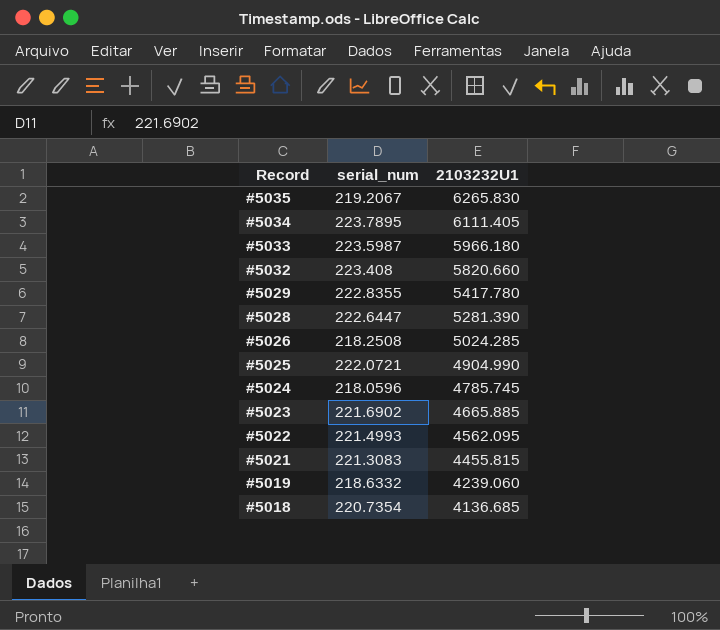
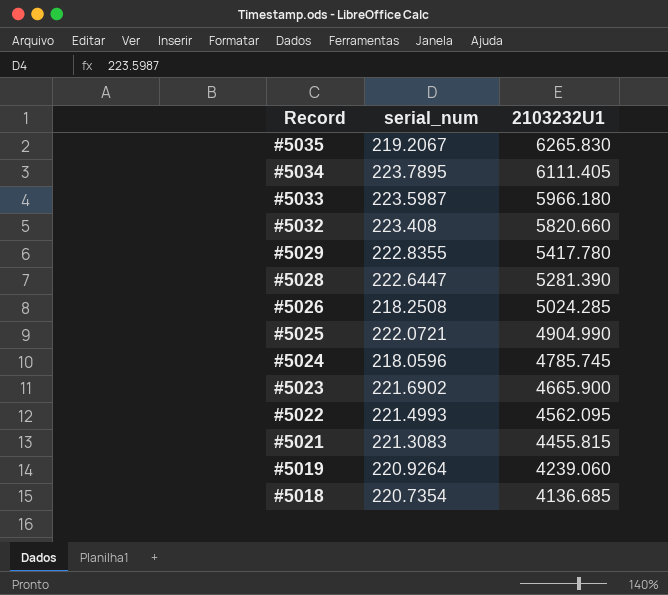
#5023 | 2103232U1: 4665.885 -> 4665.900
#5019 | serial_num: 218.6332 -> 220.9264

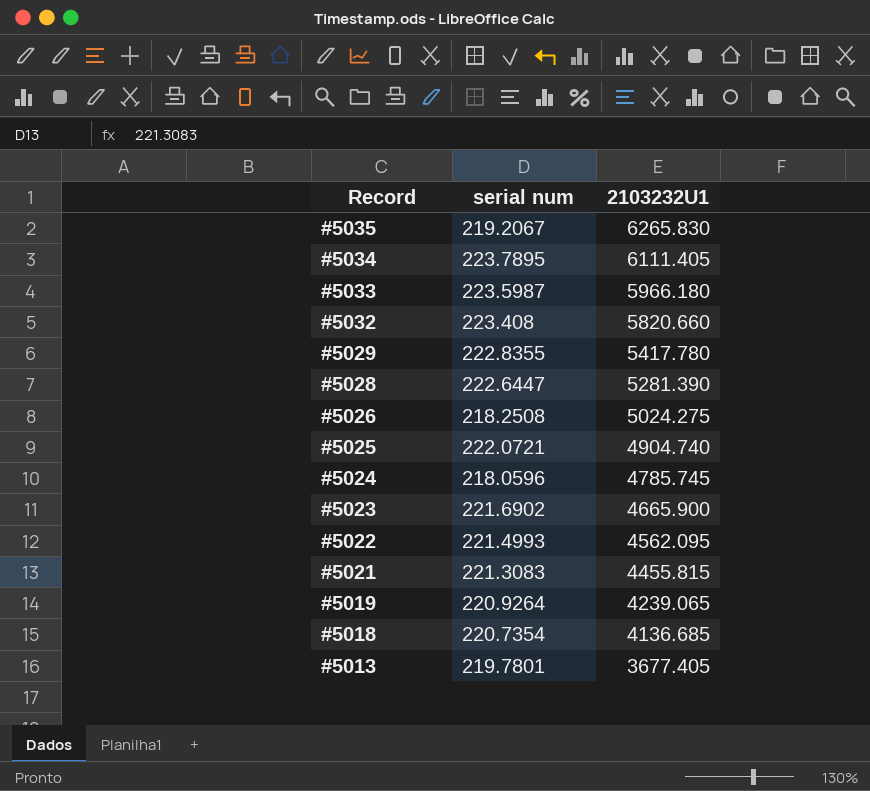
column name: serial_num -> serial num
#5026 | 2103232U1: 5024.285 -> 5024.275
#5025 | 2103232U1: 4904.990 -> 4904.740
#5019 | 2103232U1: 4239.060 -> 4239.065
row #5013: none -> 219.7801 | 3677.405

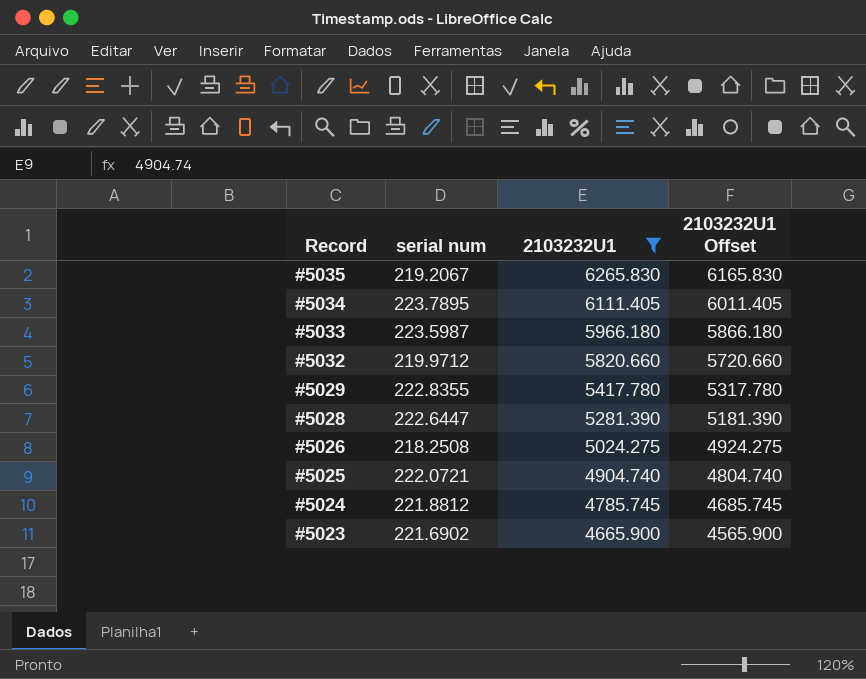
filter: none -> 2103232U1 >= 4665.900
column 2103232U1 Offset | formula: none -> [2103232U1] - 100
#5032 | serial num: 223.408 -> 219.9712
#5024 | serial num: 218.0596 -> 221.8812

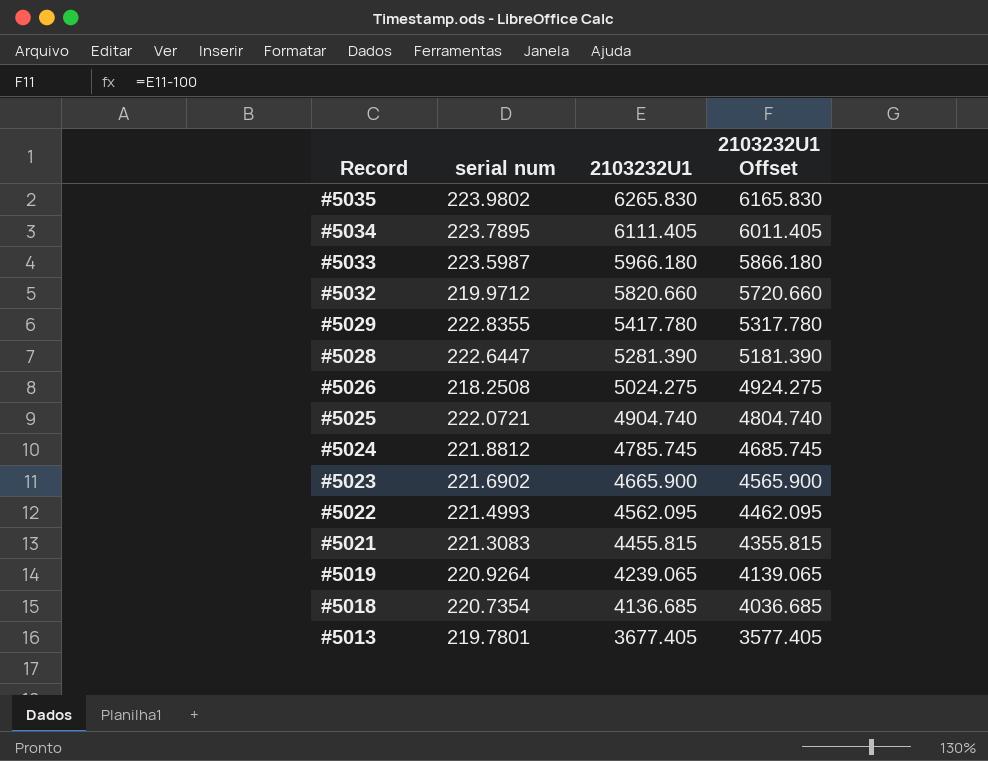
filter: 2103232U1 >= 4665.900 -> none
#5035 | serial num: 219.2067 -> 223.9802

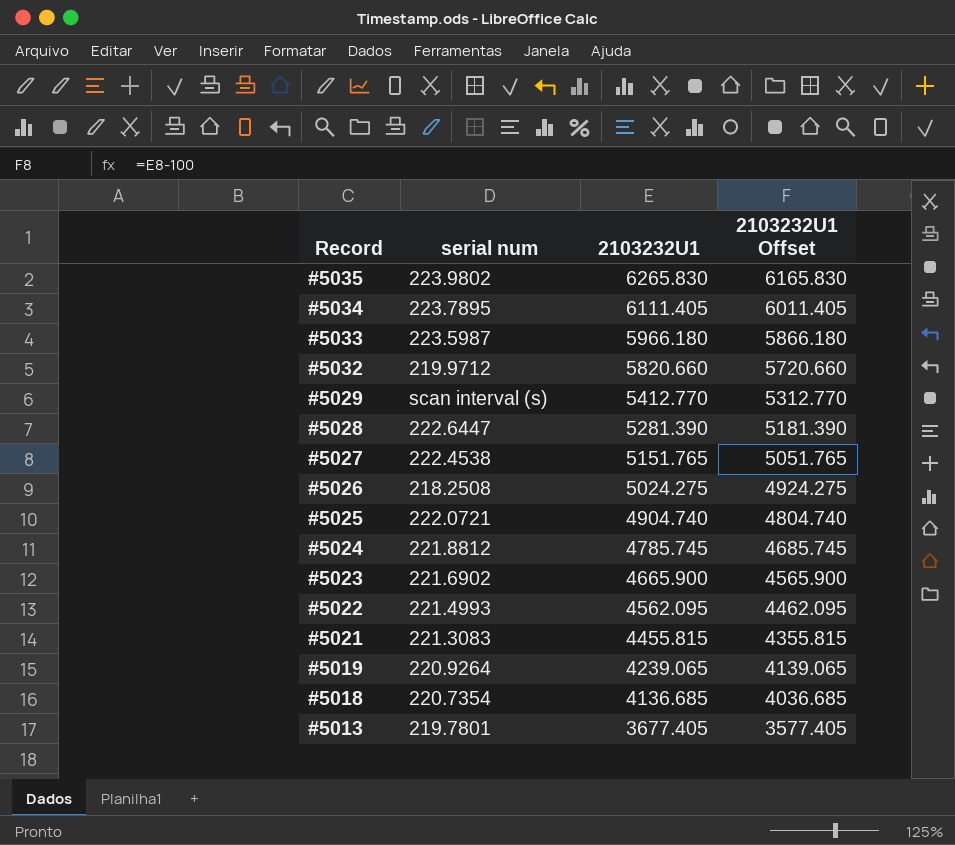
#5029 | serial num: 222.8355 -> scan interval (s)
#5029 | 2103232U1: 5417.780 -> 5412.770
#5029 | 2103232U1 Offset: 5317.780 -> 5312.770
row #5027: none -> 222.4538 | 5151.765 | 5051.765

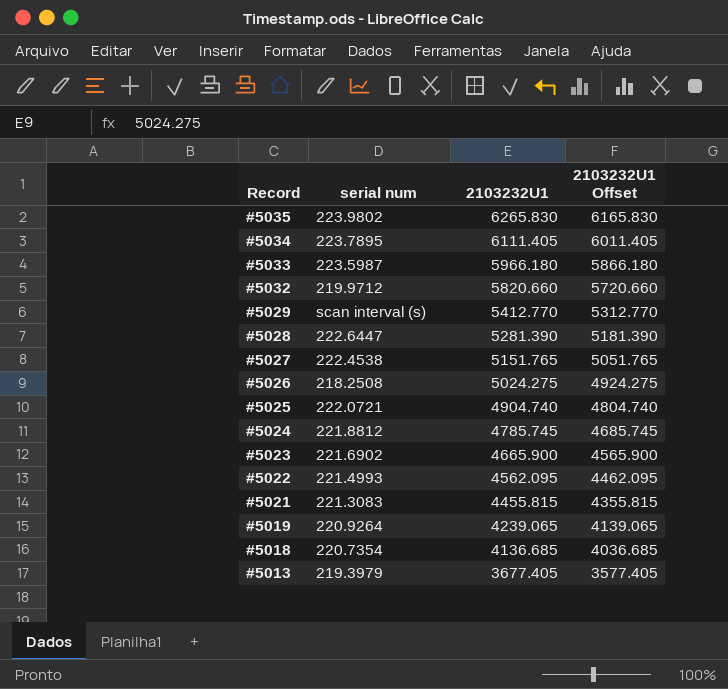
#5013 | serial num: 219.7801 -> 219.3979

